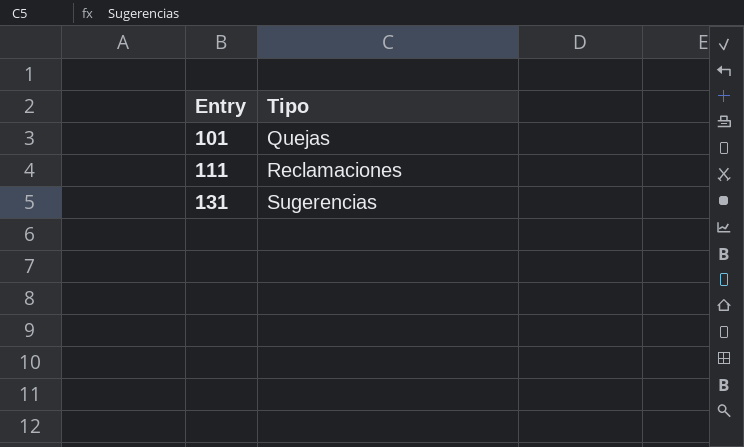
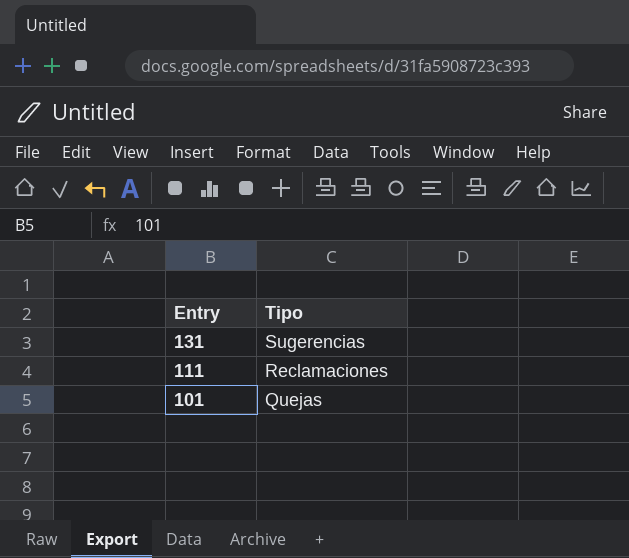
row order: Entry ascending -> Entry descending

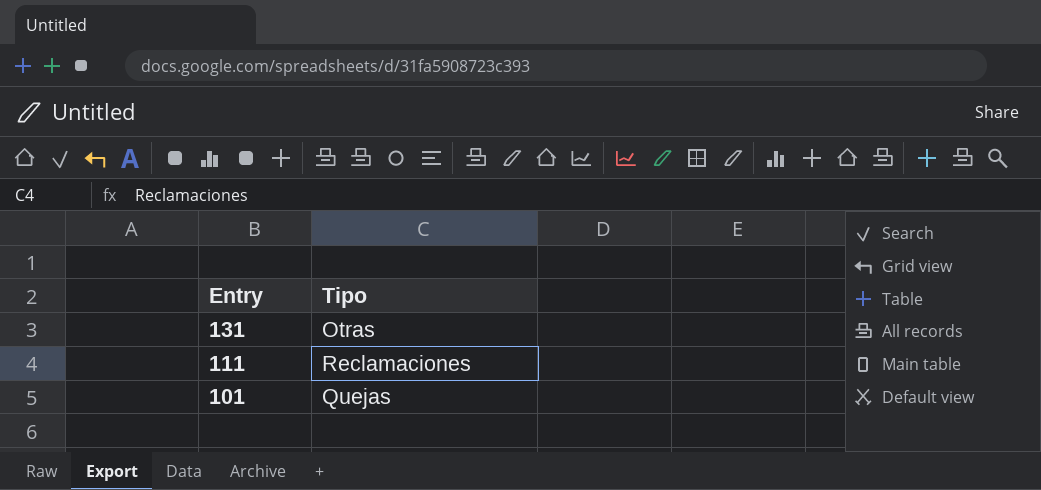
131 | Tipo: Sugerencias -> Otras

